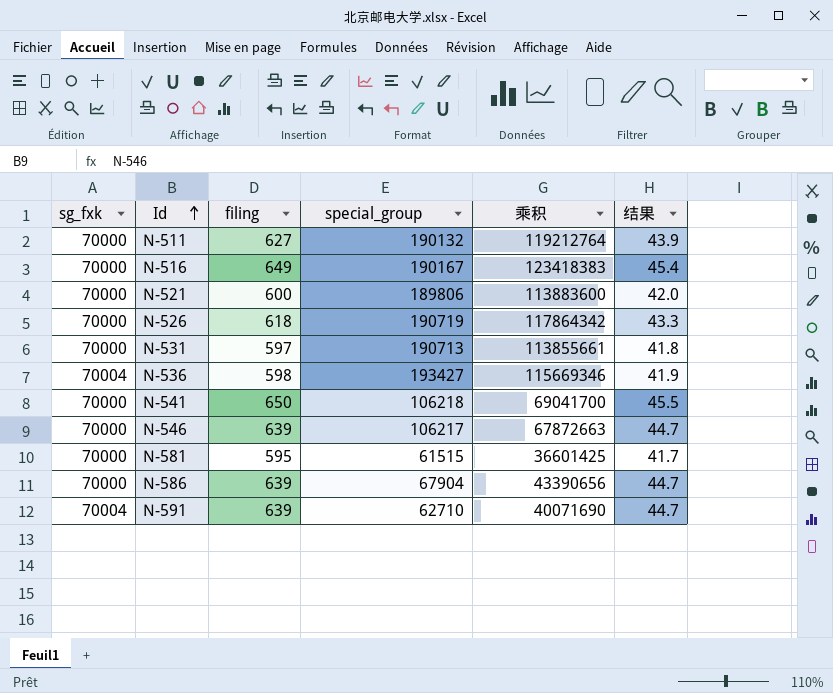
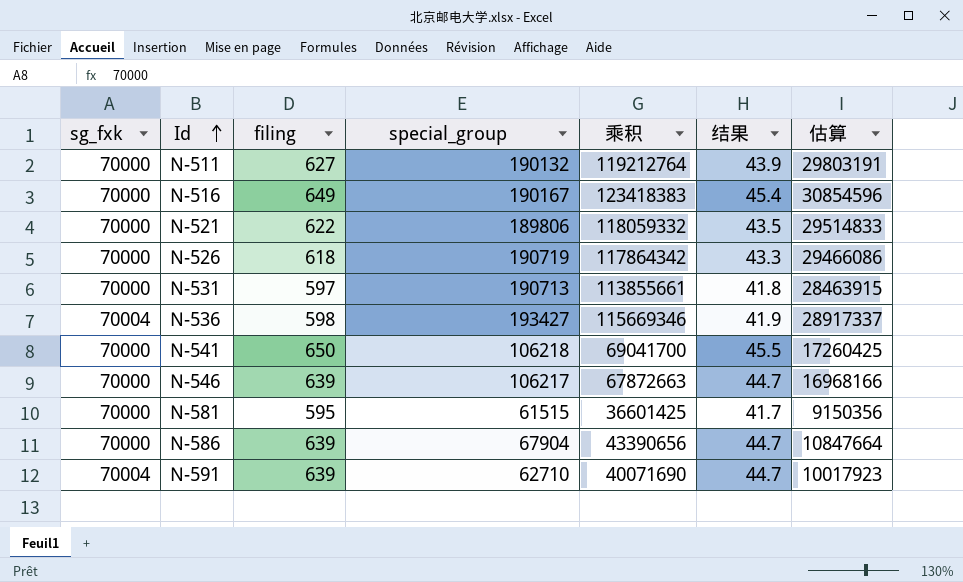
column 估算 | formula: none -> [乘积] * 0.25
N-521 | filing: 600 -> 622
N-521 | 乘积: 113883600 -> 118059332
N-521 | 结果: 42.0 -> 43.5

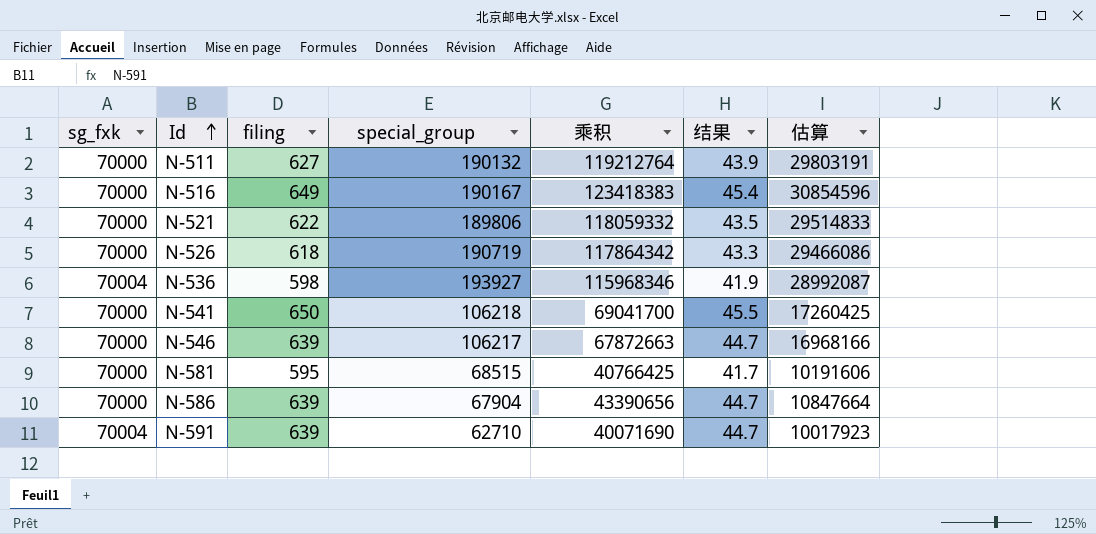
row N-531: 70000 | 597 | 190713 | 113855661 | 41.8 | 28463915 -> none
N-536 | special_group: 193427 -> 193927
N-536 | 乘积: 115669346 -> 115968346
N-536 | 估算: 28917337 -> 28992087
N-581 | special_group: 61515 -> 68515
N-581 | 乘积: 36601425 -> 40766425
N-581 | 估算: 9150356 -> 10191606

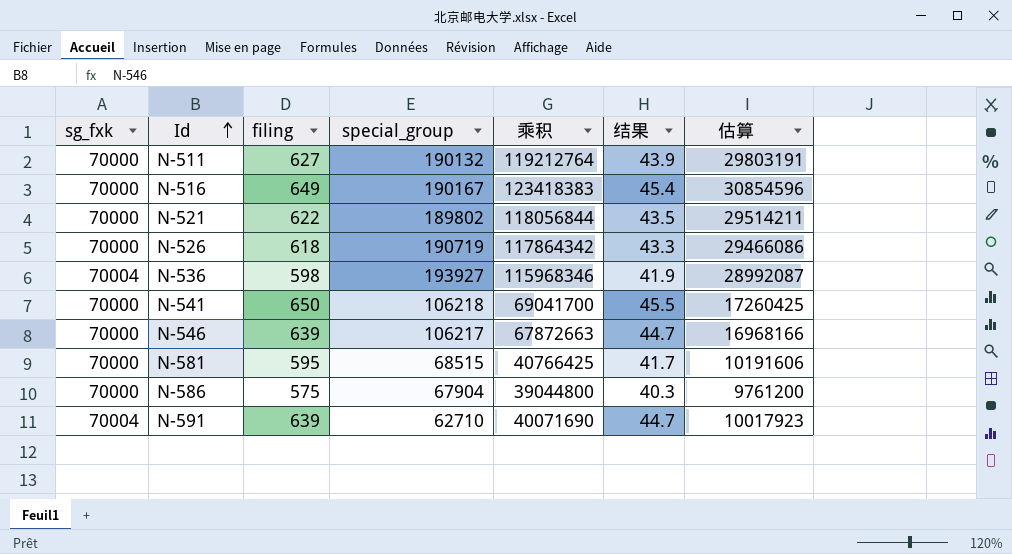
N-521 | special_group: 189806 -> 189802
N-521 | 乘积: 118059332 -> 118056844
N-521 | 估算: 29514833 -> 29514211
N-586 | filing: 639 -> 575
N-586 | 乘积: 43390656 -> 39044800
N-586 | 结果: 44.7 -> 40.3
N-586 | 估算: 10847664 -> 9761200

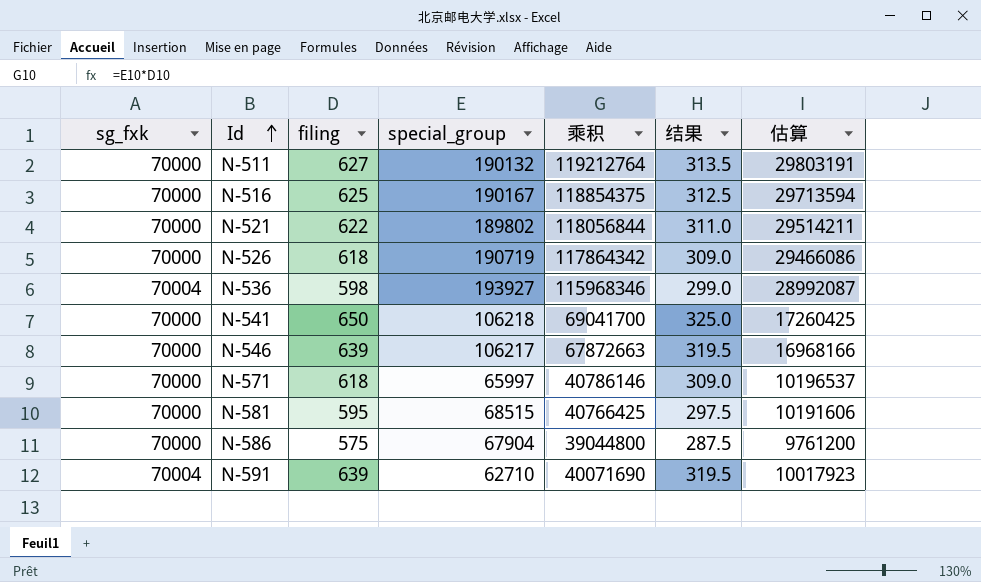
column 结果 | formula: [filing] * 0.07 -> [filing] * 0.5
N-516 | filing: 649 -> 625
N-516 | 乘积: 123418383 -> 118854375
N-516 | 估算: 30854596 -> 29713594
row N-571: none -> 70000 | 618 | 65997 | 40786146 | 309.0 | 10196537

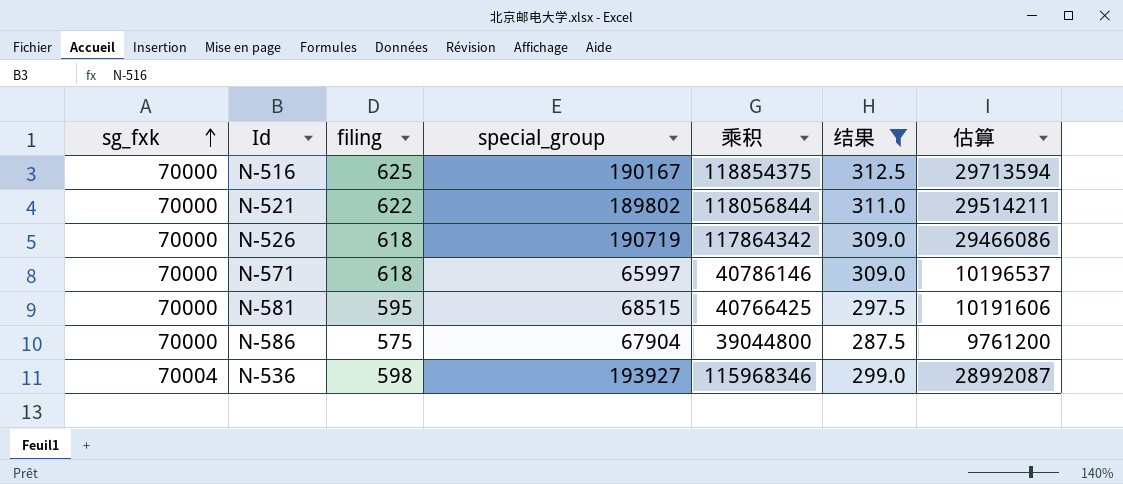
filter: none -> 结果 <= 312.5
row order: Id ascending -> sg_fxk ascending

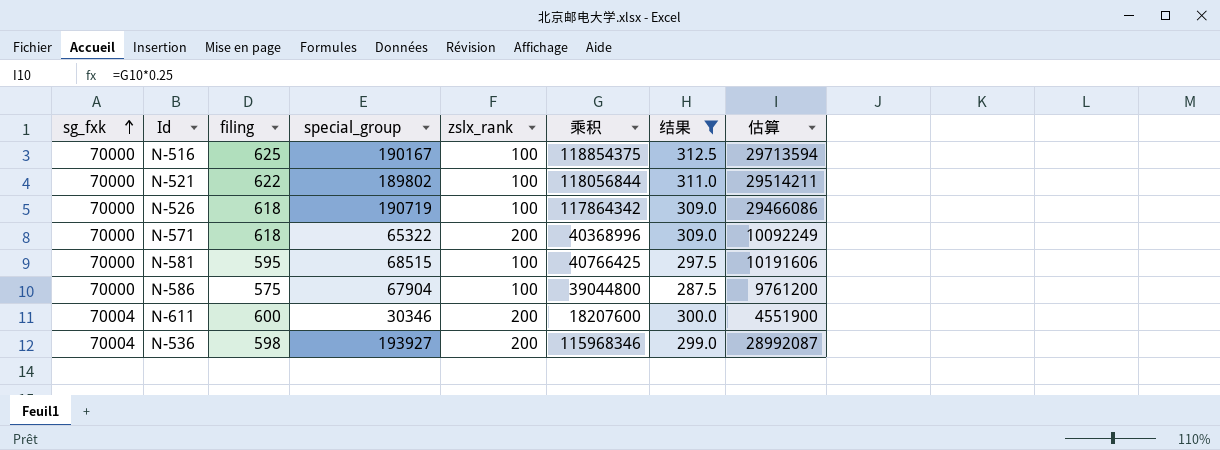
column zslx_rank | position: none -> 5
N-571 | special_group: 65997 -> 65322
N-571 | 乘积: 40786146 -> 40368996
N-571 | 估算: 10196537 -> 10092249
row N-611: none -> 70004 | 600 | 30346 | 200 | 18207600 | 300.0 | 4551900

